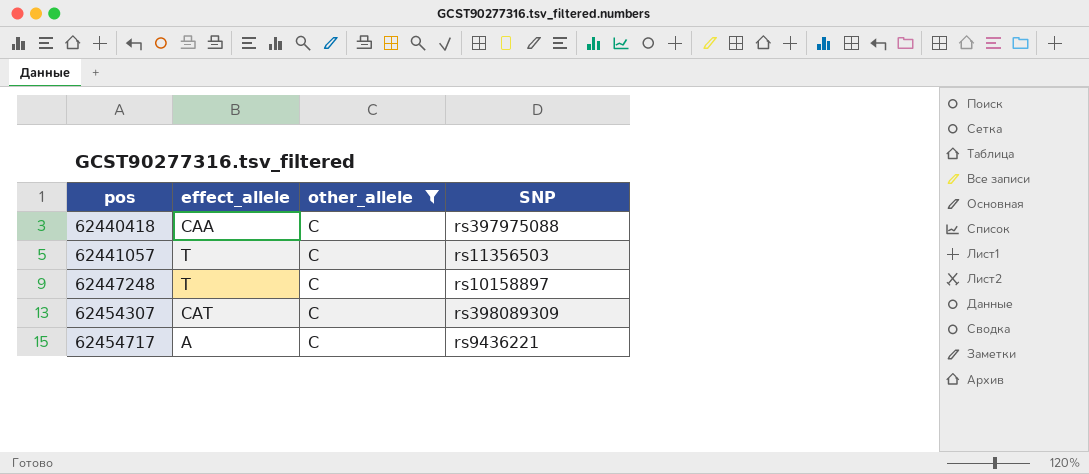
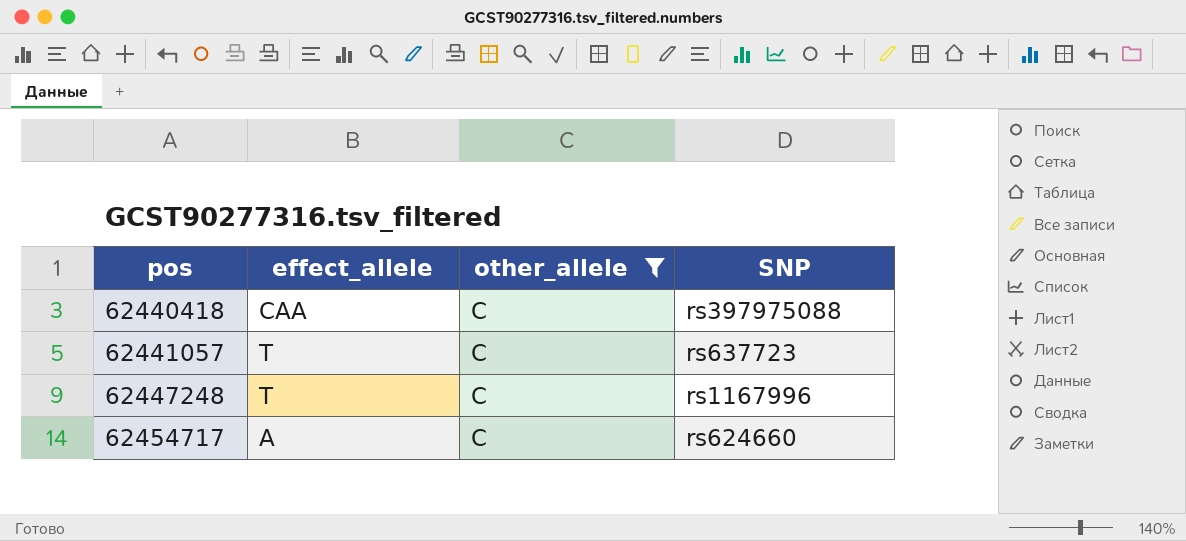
row 62454307: CAT | C | rs398089309 -> none
62441057 | SNP: rs11356503 -> rs637723
62447248 | SNP: rs10158897 -> rs1167996
62454717 | SNP: rs9436221 -> rs624660

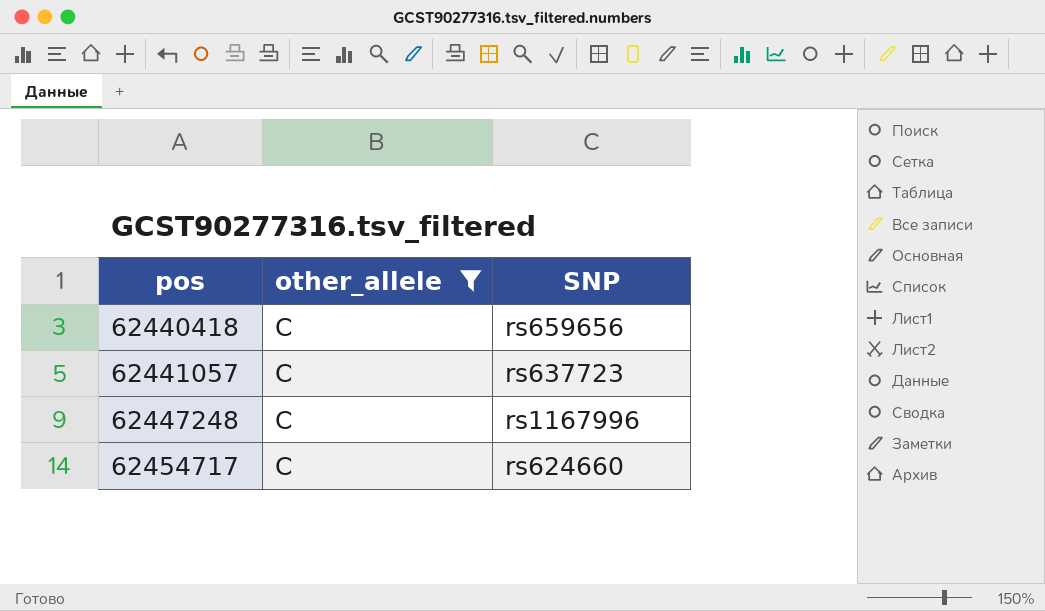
column effect_allele | position: 2 -> none
62440418 | SNP: rs397975088 -> rs659656

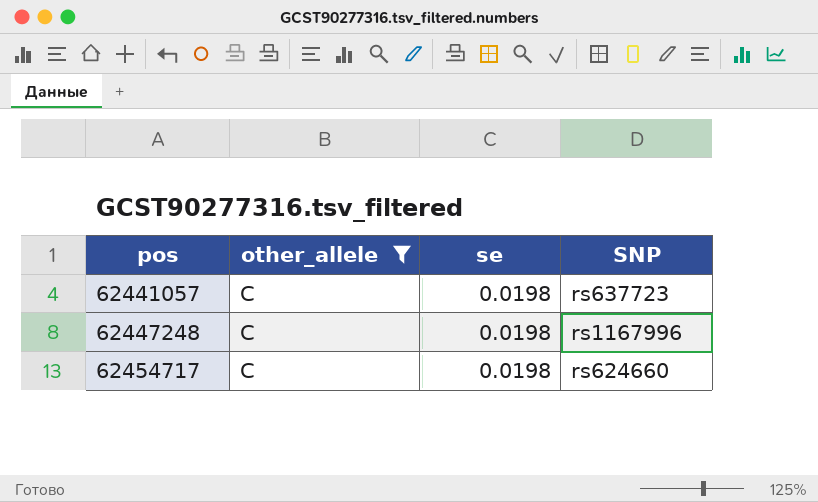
column se | position: none -> 3
row 62440418: C | rs659656 -> none

